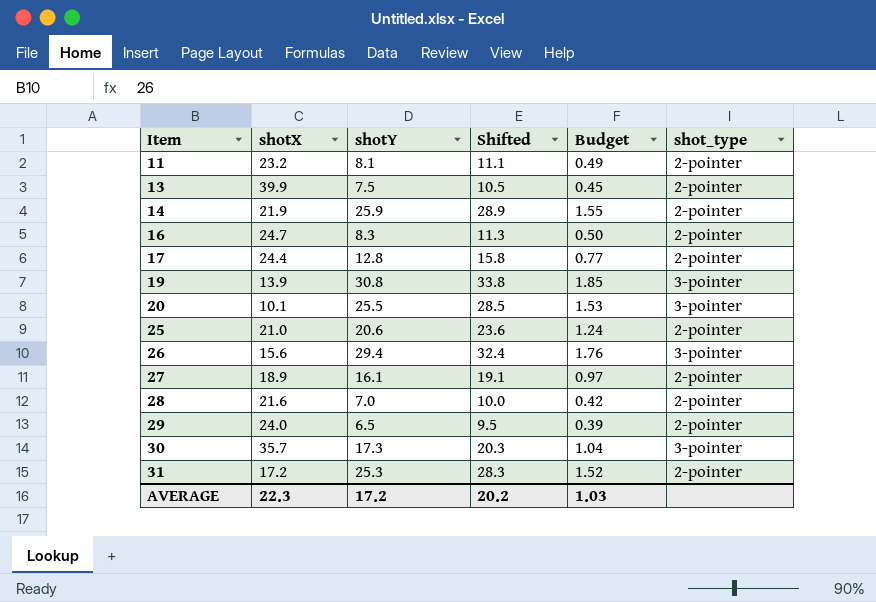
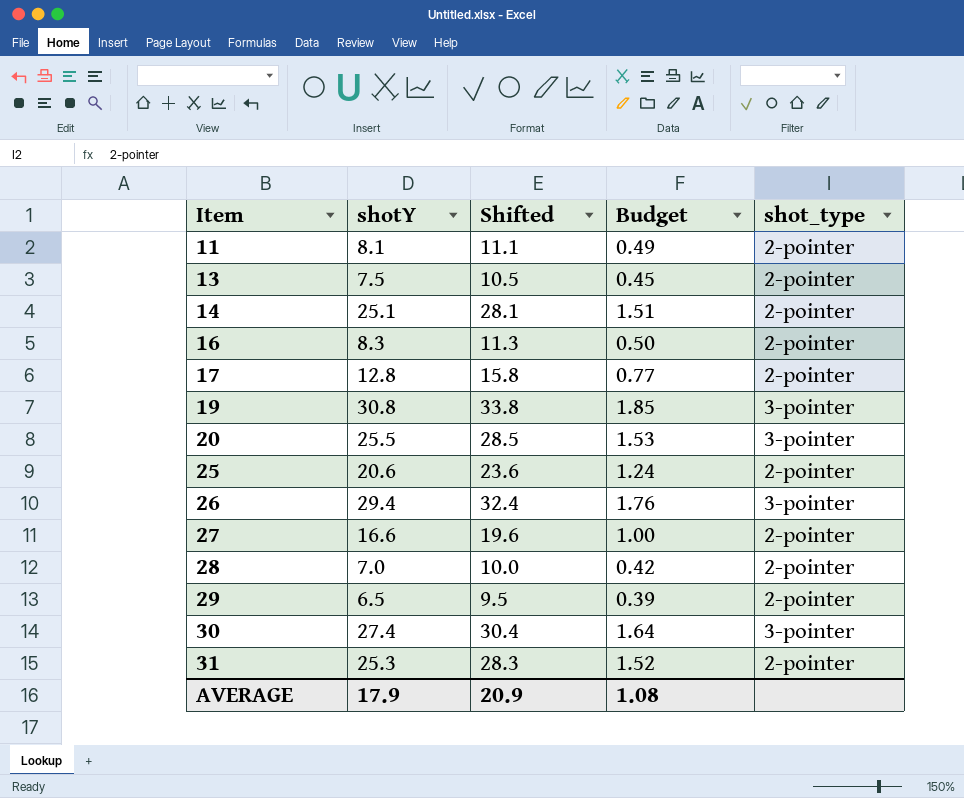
column shotX | position: 2 -> none
14 | shotY: 25.9 -> 25.1
14 | Shifted: 28.9 -> 28.1
14 | Budget: 1.55 -> 1.51
27 | shotY: 16.1 -> 16.6
27 | Shifted: 19.1 -> 19.6
27 | Budget: 0.97 -> 1.00
30 | shotY: 17.3 -> 27.4
30 | Shifted: 20.3 -> 30.4
30 | Budget: 1.04 -> 1.64
AVERAGE | shotY: 17.2 -> 17.9
AVERAGE | Shifted: 20.2 -> 20.9
AVERAGE | Budget: 1.03 -> 1.08

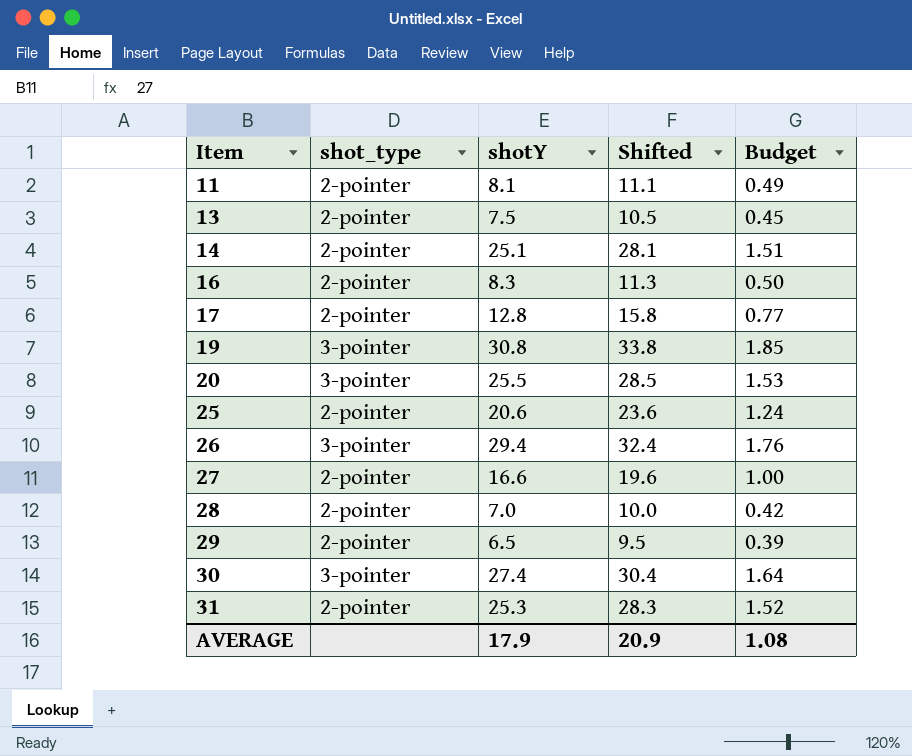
column shot_type | position: 5 -> 2

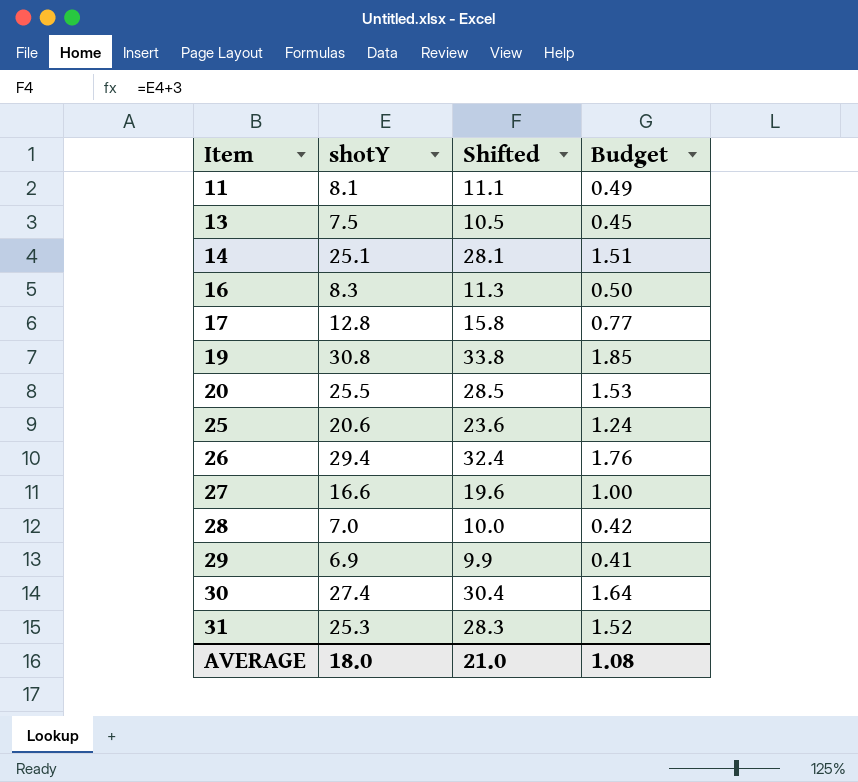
column shot_type | position: 2 -> none
29 | shotY: 6.5 -> 6.9
29 | Shifted: 9.5 -> 9.9
29 | Budget: 0.39 -> 0.41
AVERAGE | shotY: 17.9 -> 18.0
AVERAGE | Shifted: 20.9 -> 21.0

